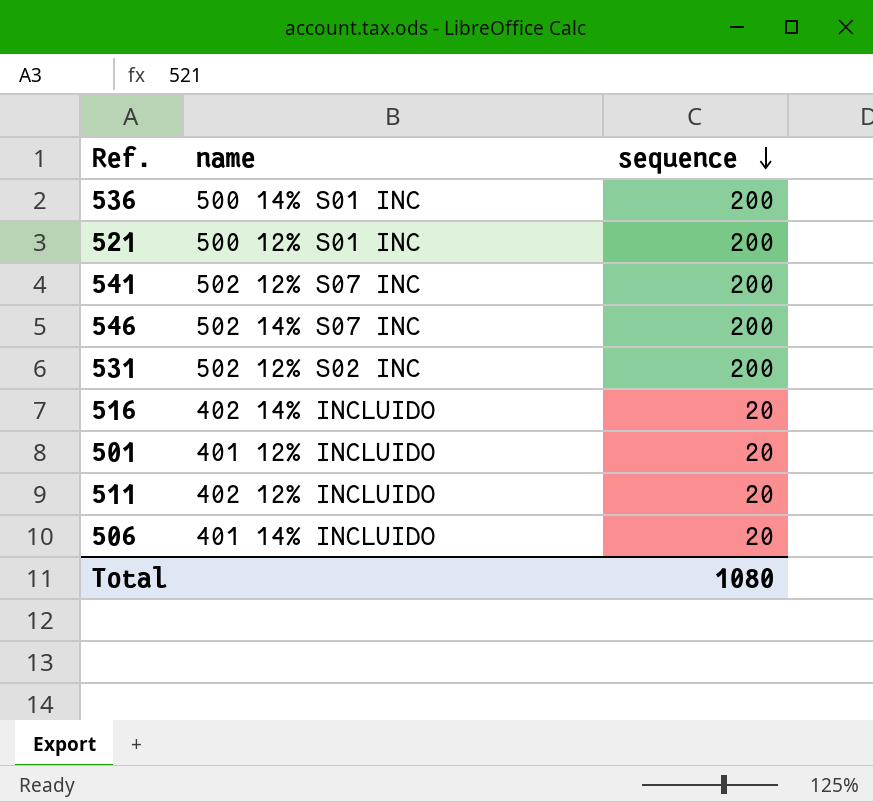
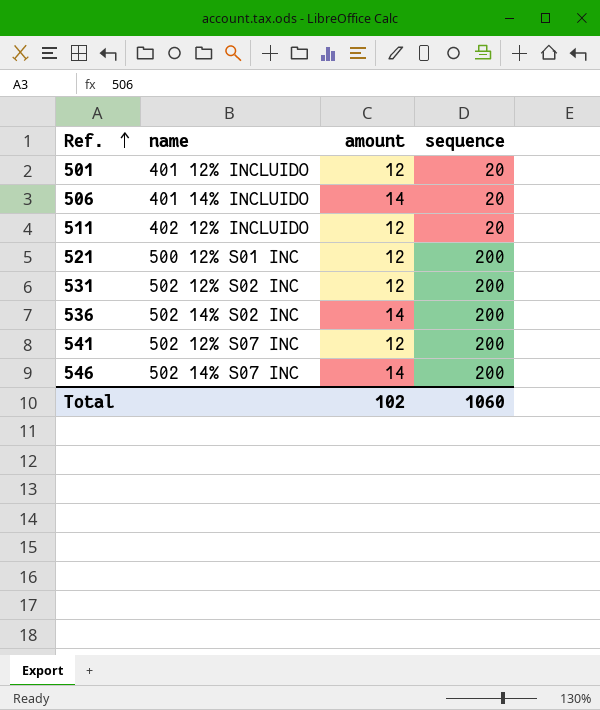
row order: sequence descending -> Ref. ascending
column amount | position: none -> 3
row 516: 402 14% INCLUIDO | 20 -> none
536 | name: 500 14% S01 INC -> 502 14% S02 INC
Total | sequence: 1080 -> 1060

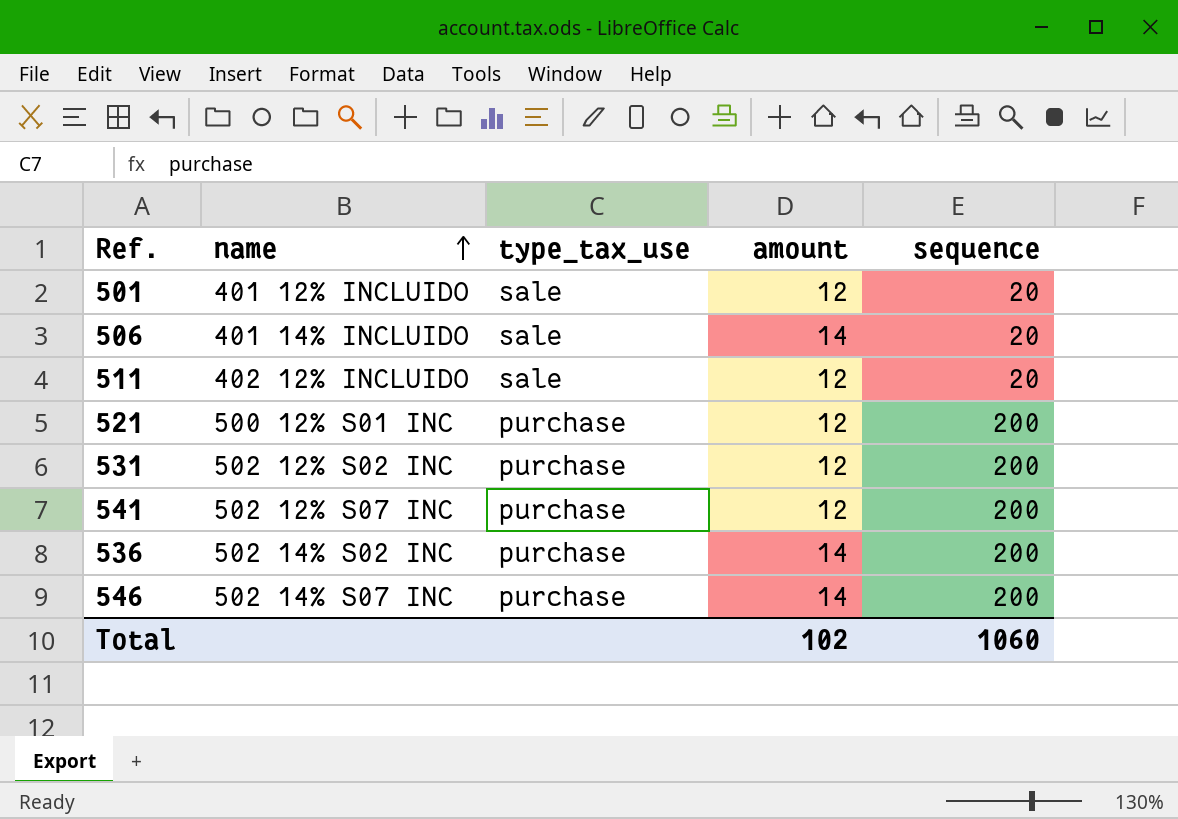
row order: Ref. ascending -> name ascending
column type_tax_use | position: none -> 3

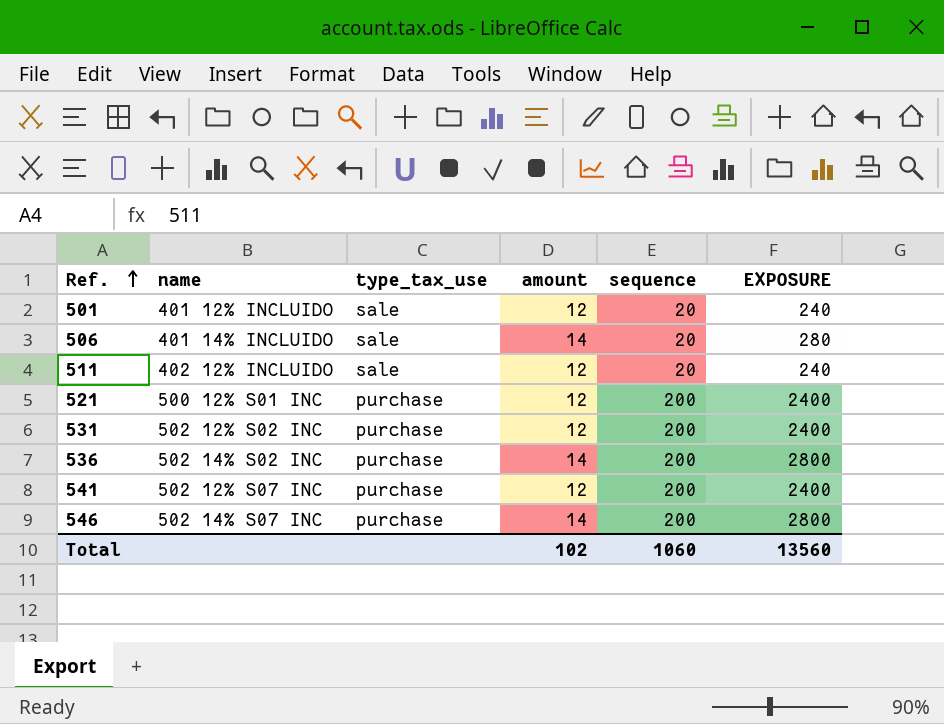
row order: name ascending -> Ref. ascending
column EXPOSURE | formula: none -> [amount] * [sequence]

